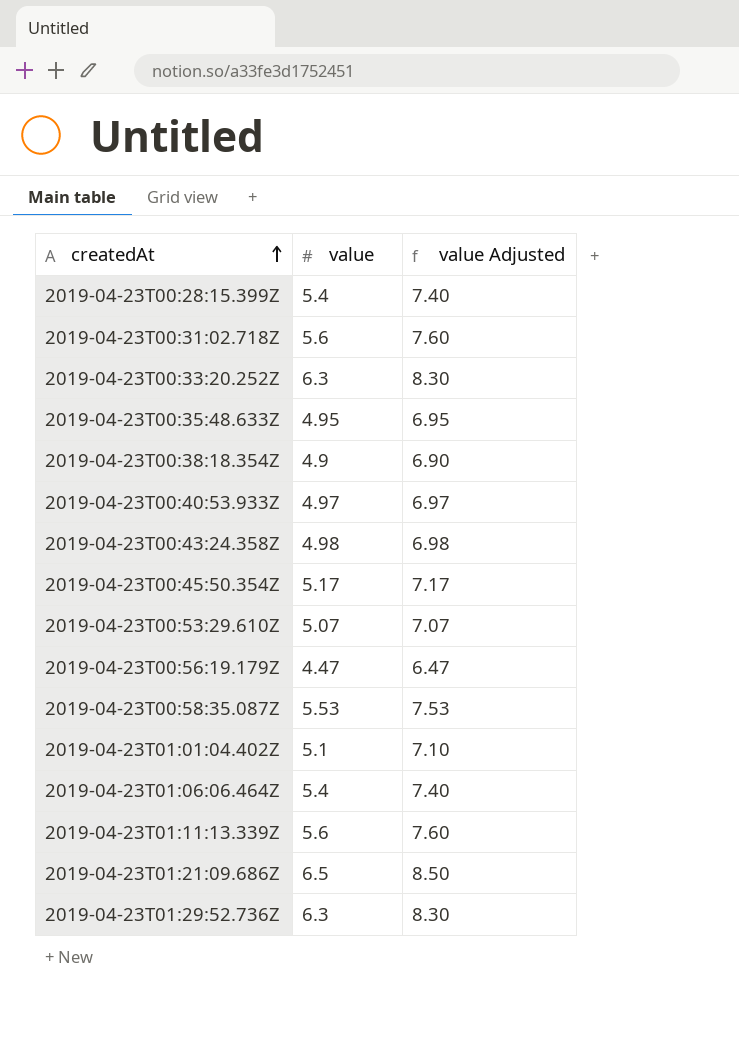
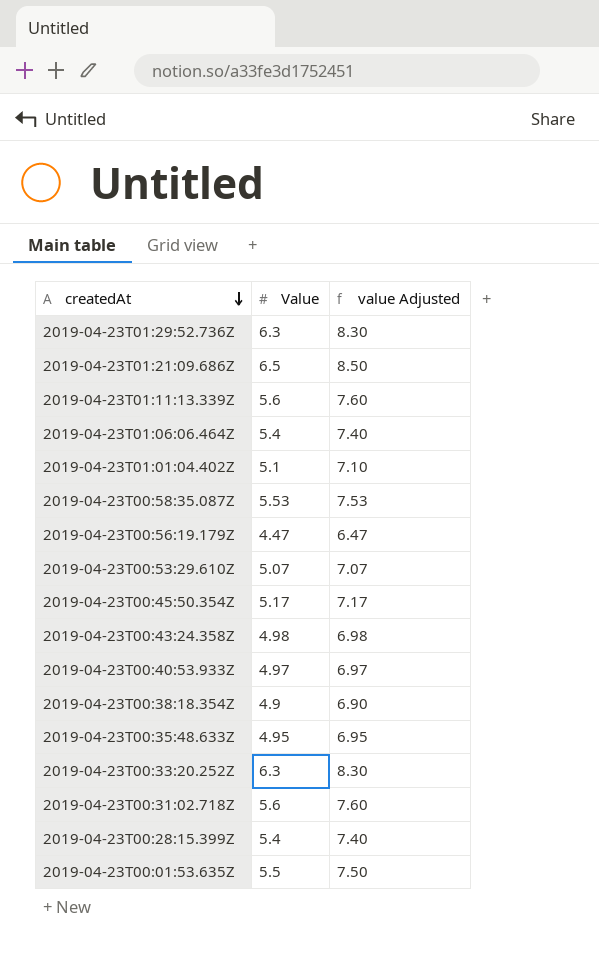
row order: createdAt ascending -> createdAt descending
column name: value -> Value
row 2019-04-23T00:01:53.635Z: none -> 5.5 | 7.50

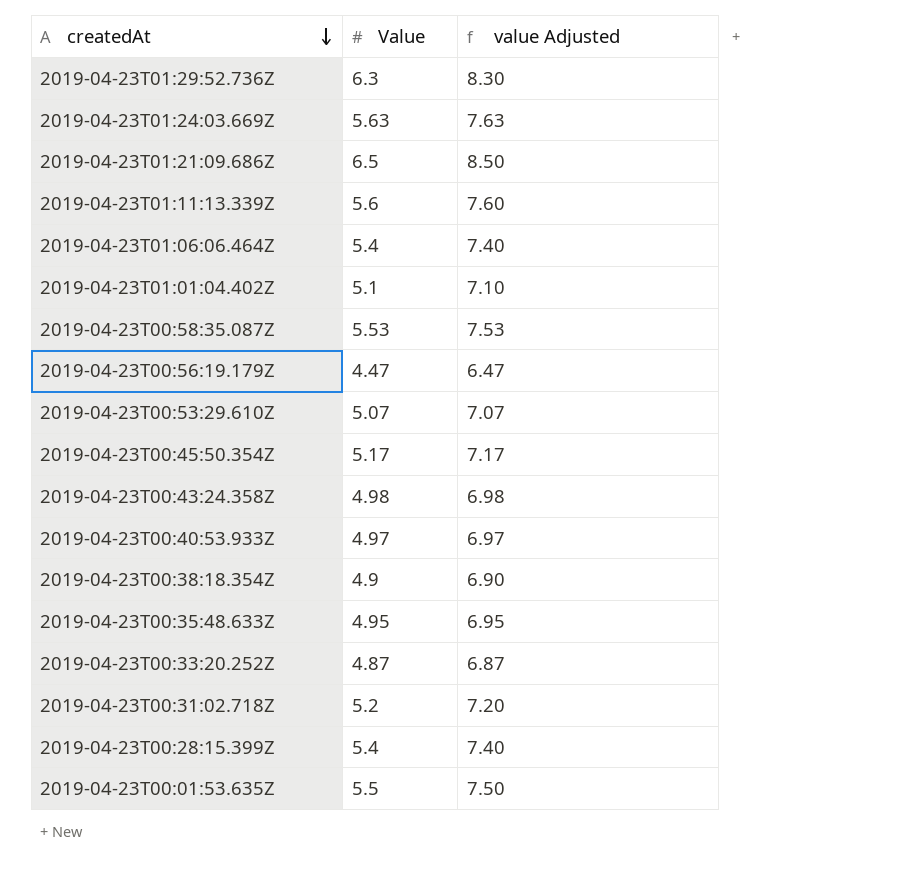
row 2019-04-23T01:24:03.669Z: none -> 5.63 | 7.63
2019-04-23T00:33:20.252Z | Value: 6.3 -> 4.87
2019-04-23T00:33:20.252Z | value Adjusted: 8.30 -> 6.87
2019-04-23T00:31:02.718Z | Value: 5.6 -> 5.2
2019-04-23T00:31:02.718Z | value Adjusted: 7.60 -> 7.20

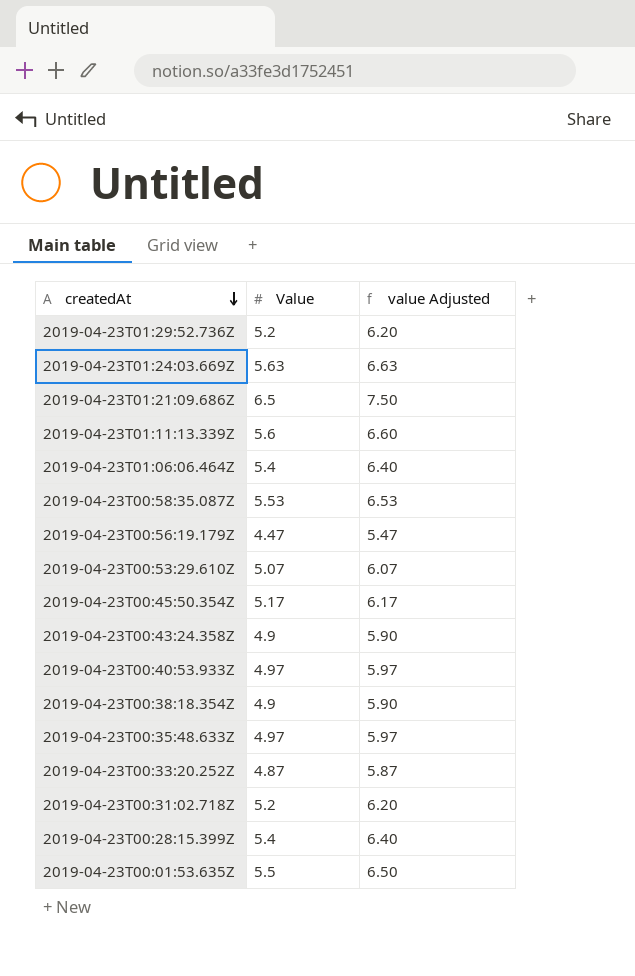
column value Adjusted | formula: [Value] + 2 -> [Value] + 1
row 2019-04-23T01:01:04.402Z: 5.1 | 7.10 -> none
2019-04-23T01:29:52.736Z | Value: 6.3 -> 5.2
2019-04-23T00:43:24.358Z | Value: 4.98 -> 4.9
2019-04-23T00:35:48.633Z | Value: 4.95 -> 4.97

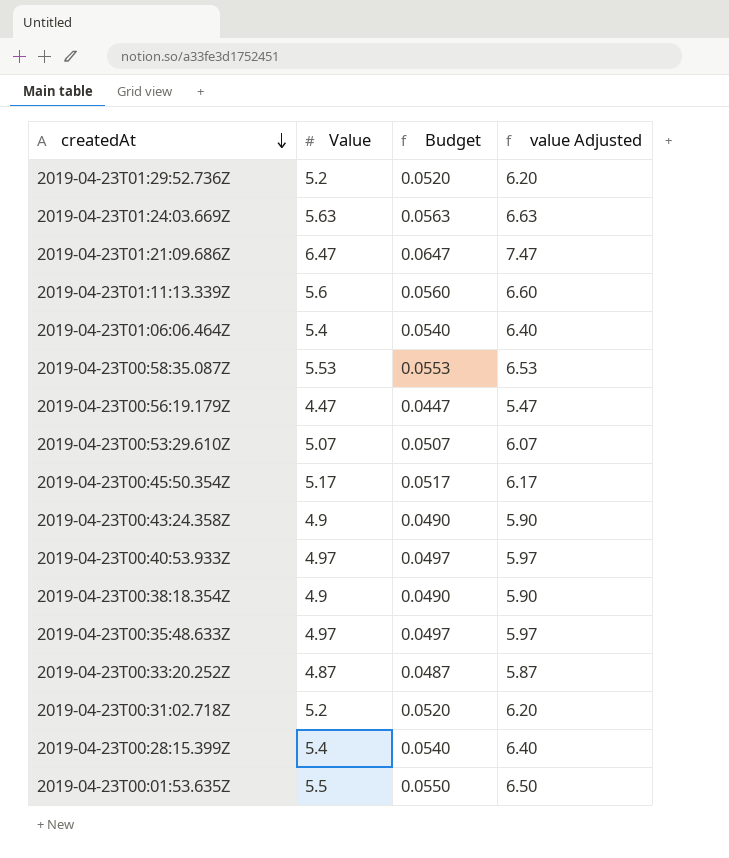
column Budget | formula: none -> [Value] * 0.01
2019-04-23T01:21:09.686Z | Value: 6.5 -> 6.47
2019-04-23T01:21:09.686Z | value Adjusted: 7.50 -> 7.47

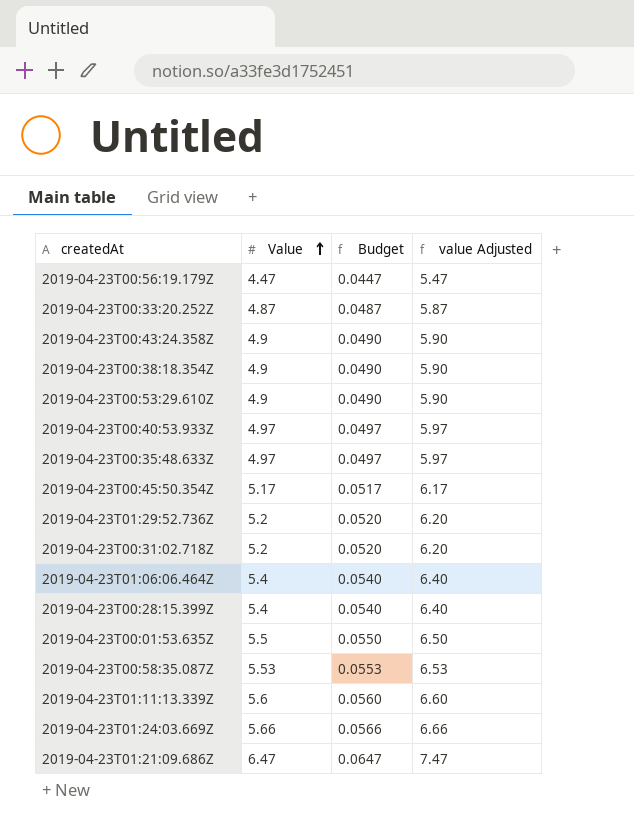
row order: createdAt descending -> Value ascending
2019-04-23T00:53:29.610Z | Value: 5.07 -> 4.9
2019-04-23T00:53:29.610Z | Budget: 0.0507 -> 0.0490
2019-04-23T00:53:29.610Z | value Adjusted: 6.07 -> 5.90
2019-04-23T01:24:03.669Z | Value: 5.63 -> 5.66
2019-04-23T01:24:03.669Z | Budget: 0.0563 -> 0.0566
2019-04-23T01:24:03.669Z | value Adjusted: 6.63 -> 6.66

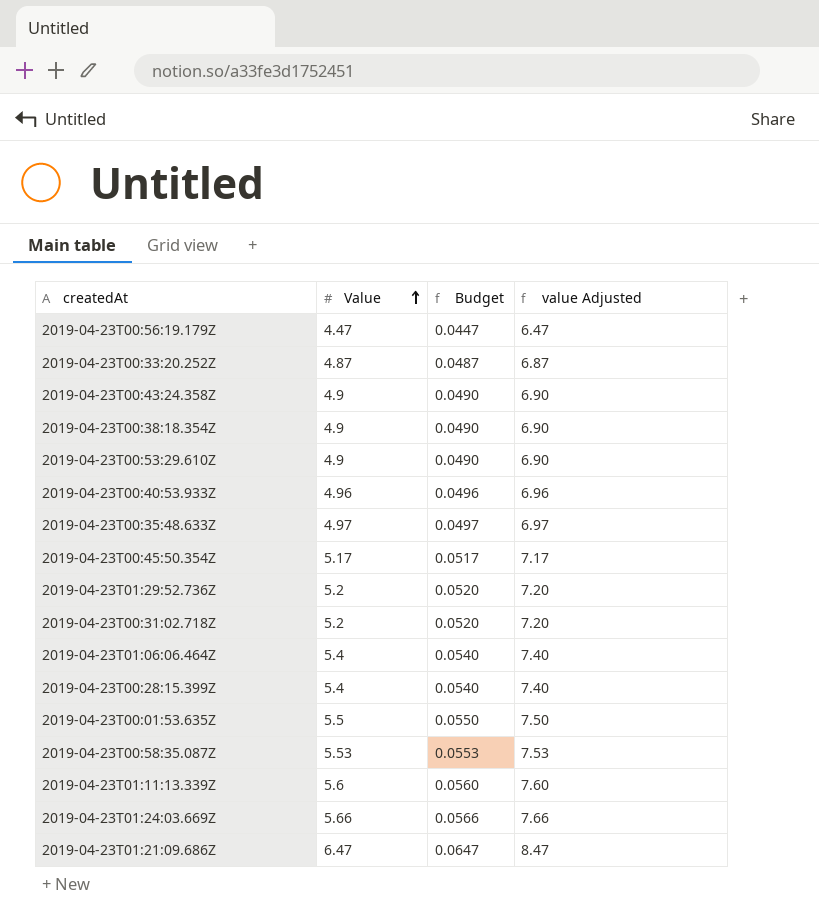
column value Adjusted | formula: [Value] + 1 -> [Value] + 2
2019-04-23T00:40:53.933Z | Value: 4.97 -> 4.96
2019-04-23T00:40:53.933Z | Budget: 0.0497 -> 0.0496

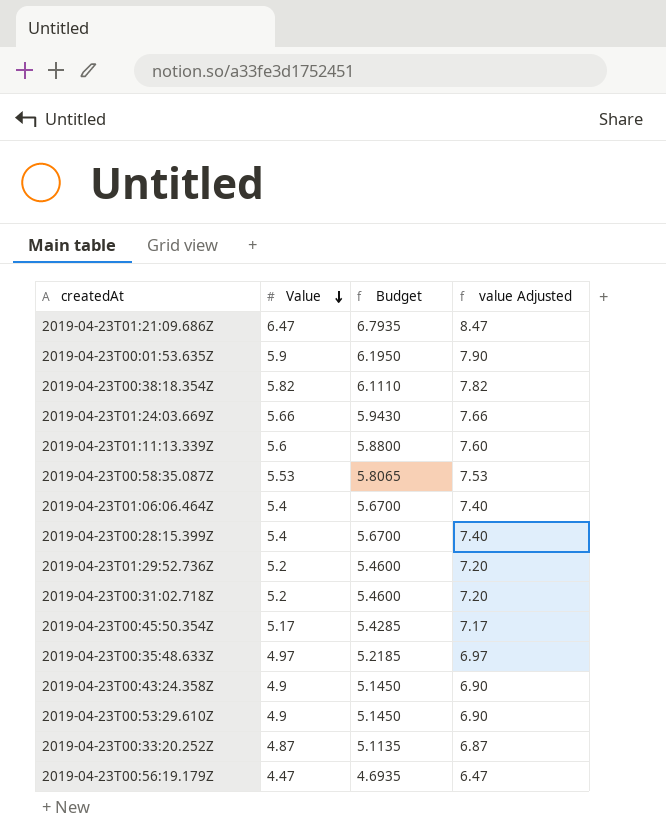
row order: Value ascending -> Value descending
column Budget | formula: [Value] * 0.01 -> [Value] * 1.05
row 2019-04-23T00:40:53.933Z: 4.96 | 0.0496 | 6.96 -> none
2019-04-23T00:01:53.635Z | Value: 5.5 -> 5.9
2019-04-23T00:01:53.635Z | value Adjusted: 7.50 -> 7.90
2019-04-23T00:38:18.354Z | Value: 4.9 -> 5.82
2019-04-23T00:38:18.354Z | value Adjusted: 6.90 -> 7.82

